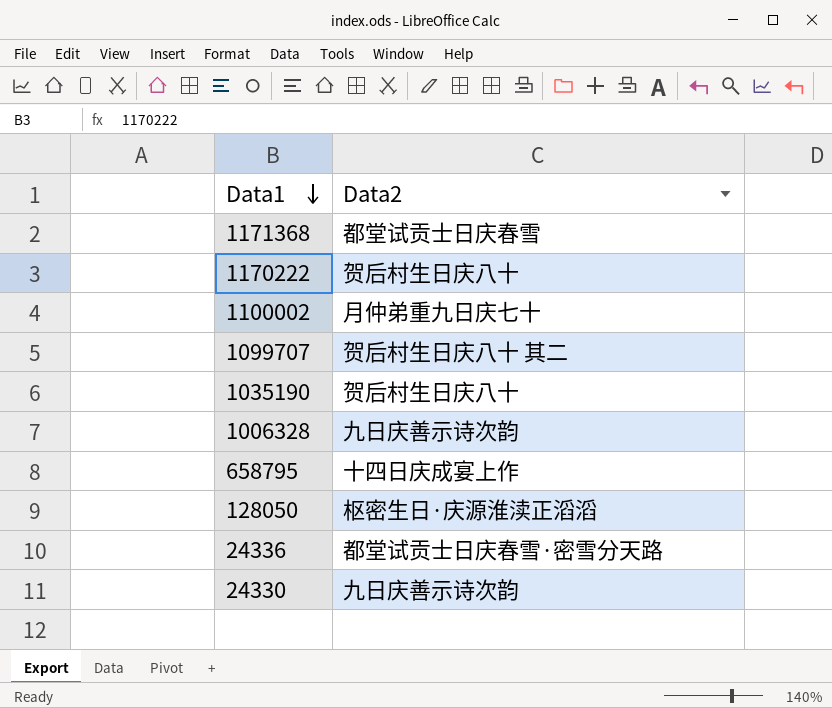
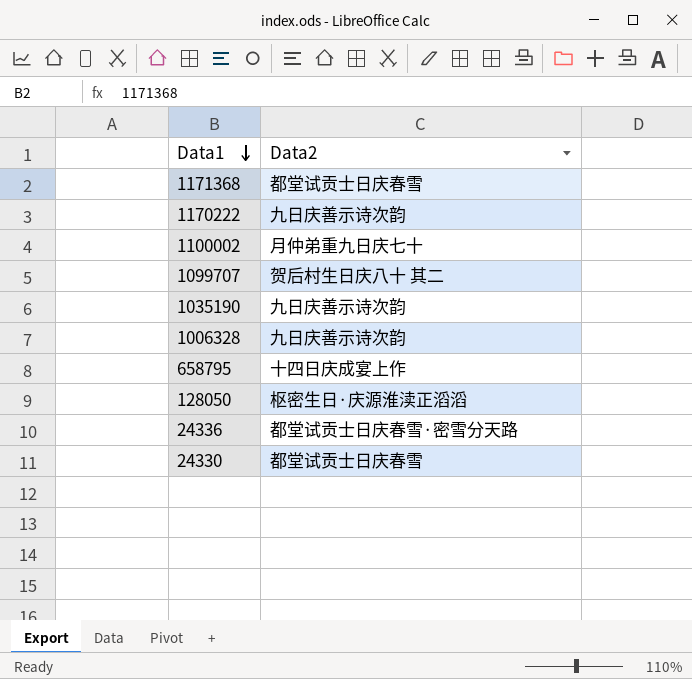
1170222 | Data2: 贺后村生日庆八十 -> 九日庆善示诗次韵
1035190 | Data2: 贺后村生日庆八十 -> 九日庆善示诗次韵
24330 | Data2: 九日庆善示诗次韵 -> 都堂试贡士日庆春雪

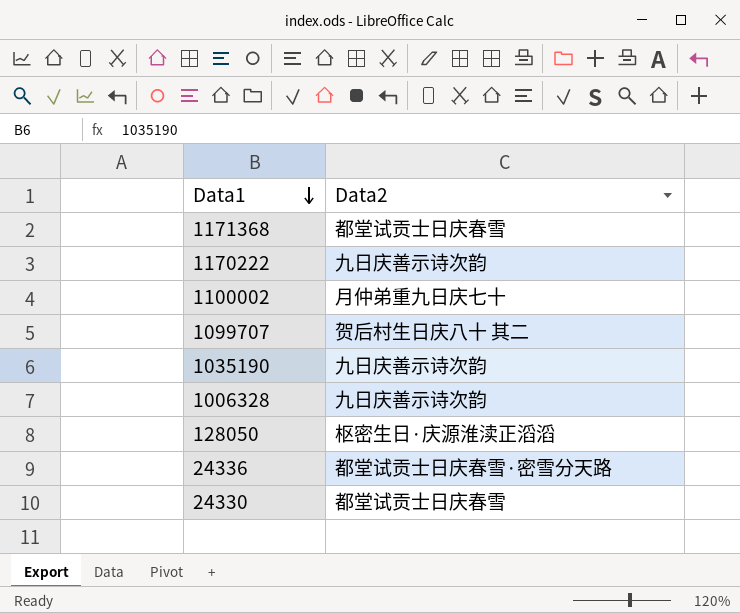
row 658795: 十四日庆成宴上作 -> none

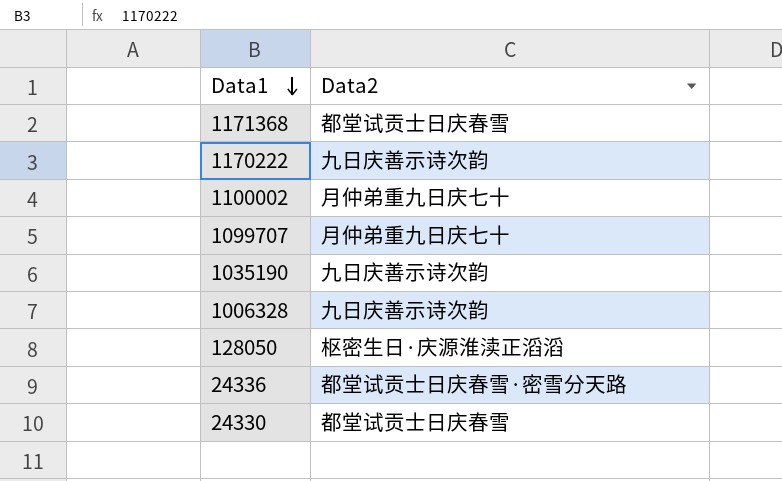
1099707 | Data2: 贺后村生日庆八十 其二 -> 月仲弟重九日庆七十

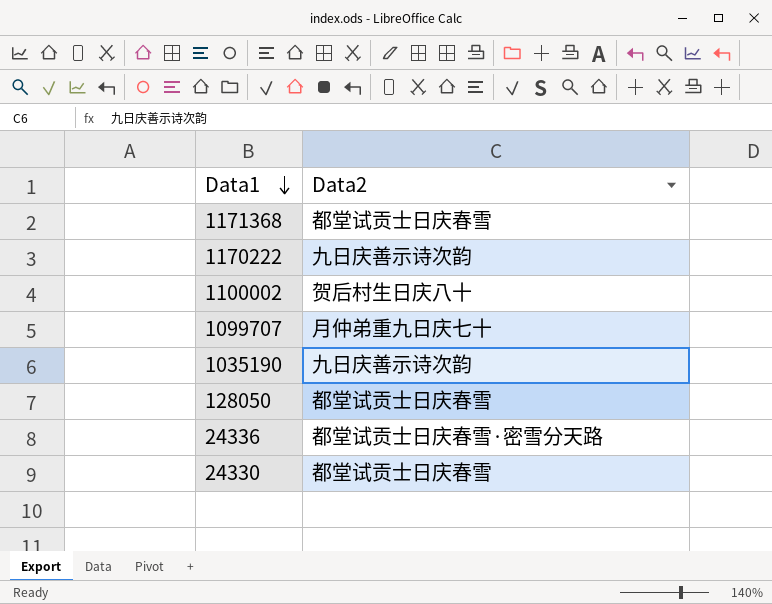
row 1006328: 九日庆善示诗次韵 -> none
1100002 | Data2: 月仲弟重九日庆七十 -> 贺后村生日庆八十
128050 | Data2: 枢密生日·庆源淮渎正滔滔 -> 都堂试贡士日庆春雪

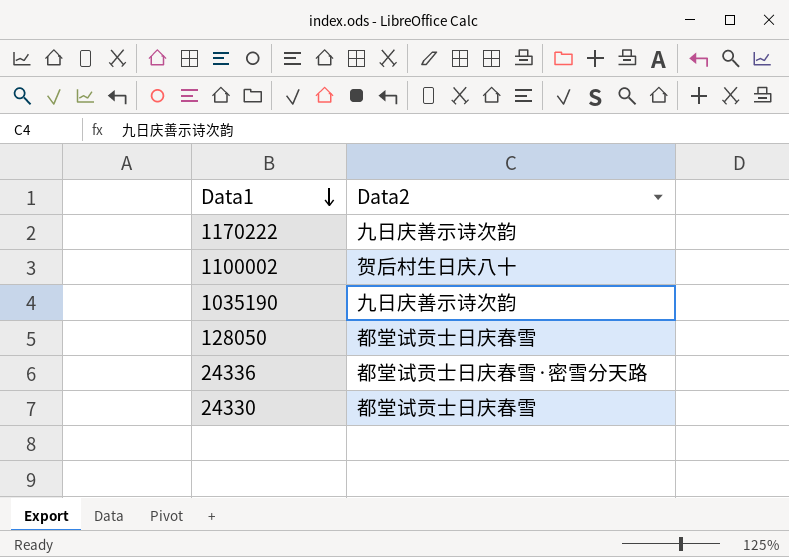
row 1171368: 都堂试贡士日庆春雪 -> none
row 1099707: 月仲弟重九日庆七十 -> none

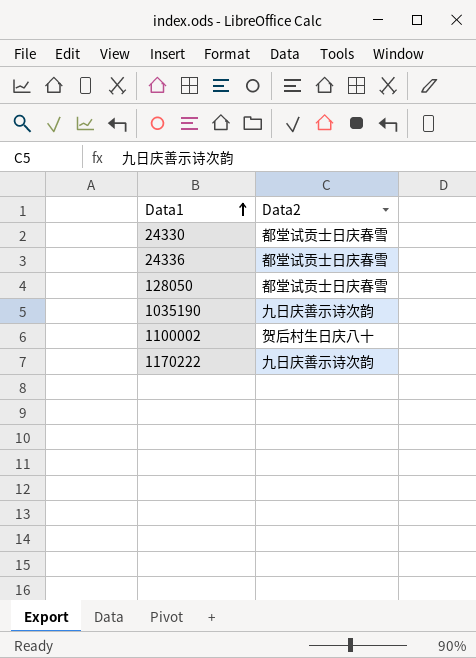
row order: Data1 descending -> Data1 ascending
24336 | Data2: 都堂试贡士日庆春雪·密雪分天路 -> 都堂试贡士日庆春雪

